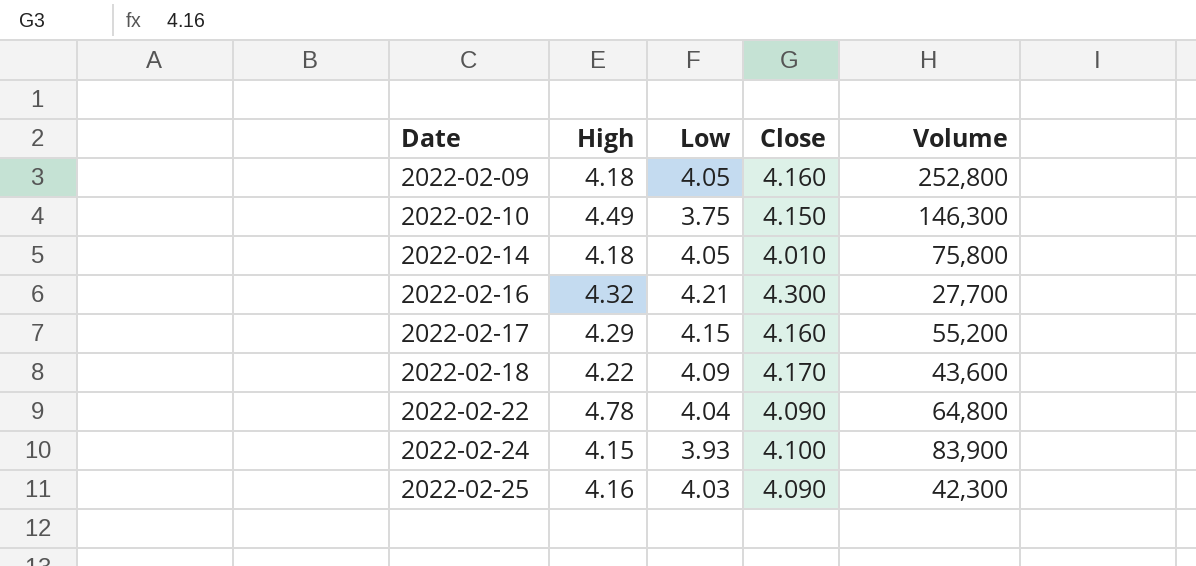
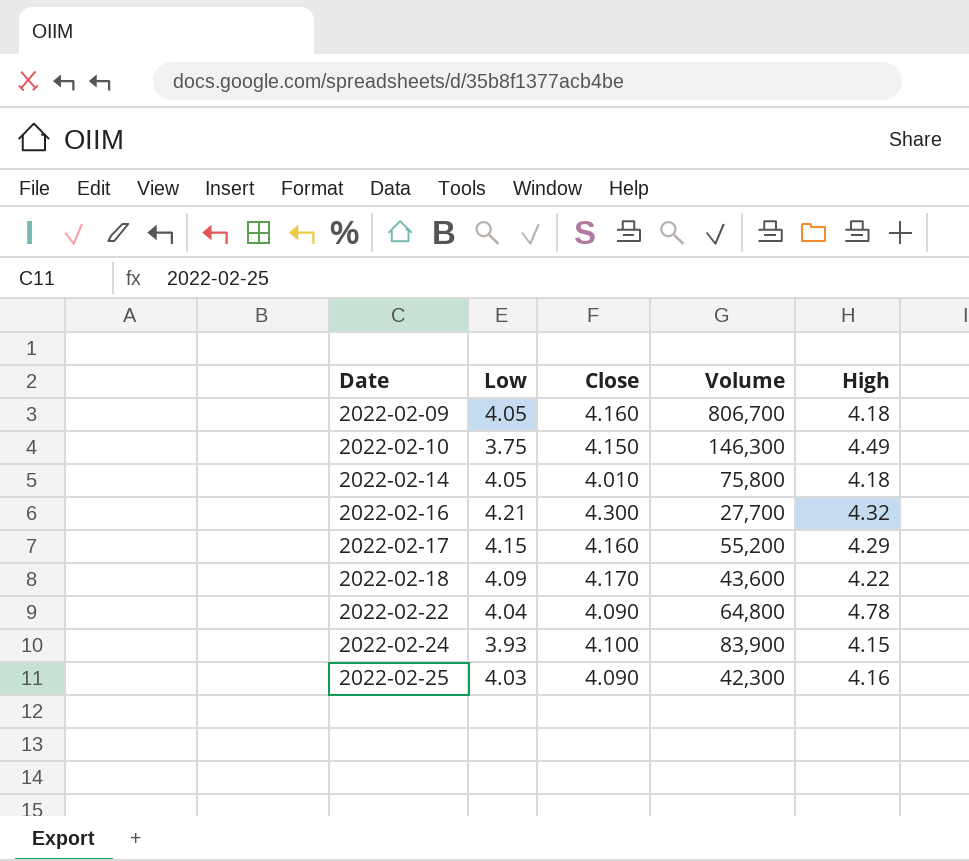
column High | position: 2 -> 5
2022-02-09 | Volume: 252,800 -> 806,700

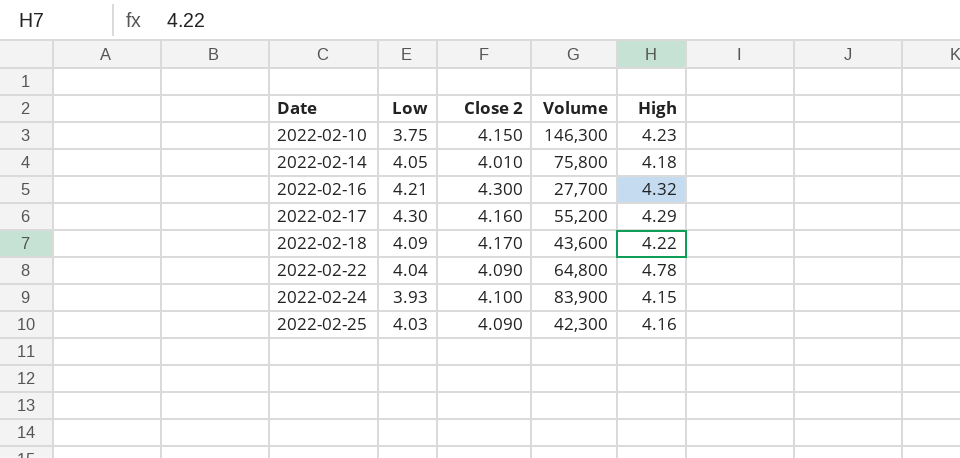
column name: Close -> Close 2
row 2022-02-09: 4.05 | 4.160 | 806,700 | 4.18 -> none
2022-02-10 | High: 4.49 -> 4.23
2022-02-17 | Low: 4.15 -> 4.30

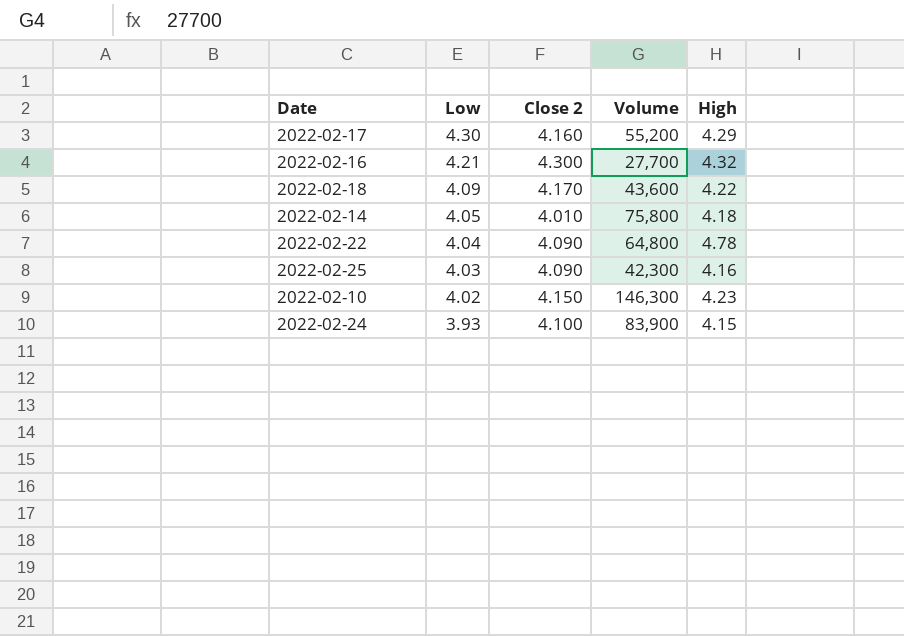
row order: Date ascending -> Low descending
2022-02-10 | Low: 3.75 -> 4.02

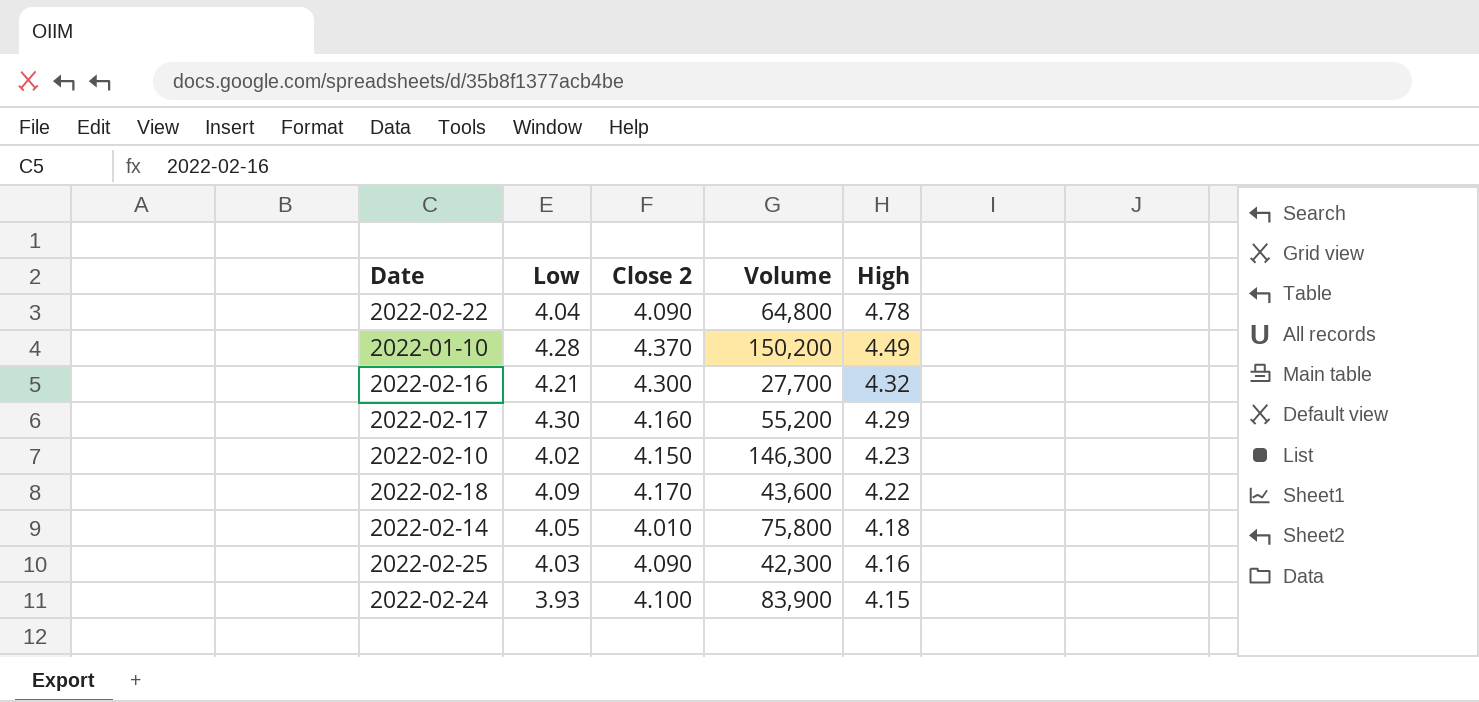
row order: Low descending -> High descending
row 2022-01-10: none -> 4.28 | 4.370 | 150,200 | 4.49

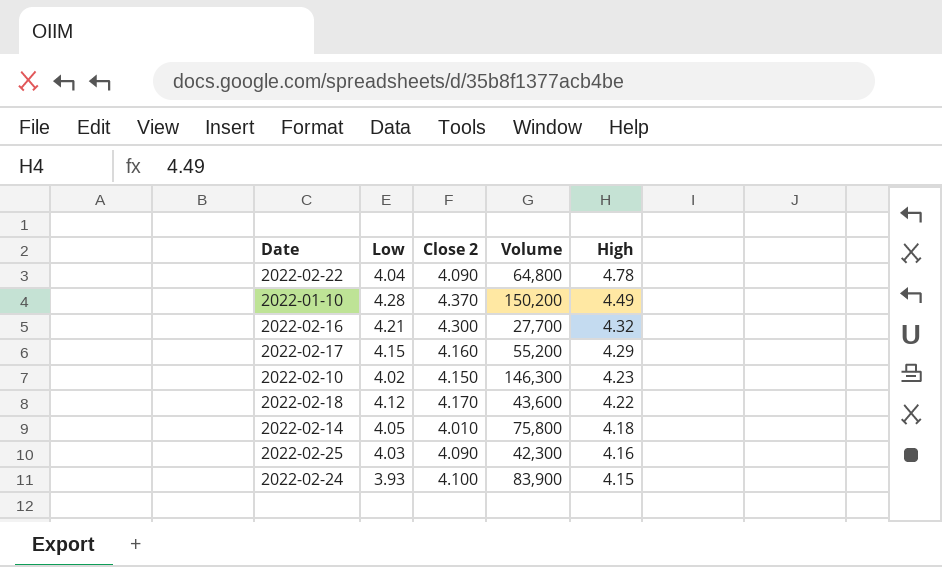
2022-02-17 | Low: 4.30 -> 4.15
2022-02-18 | Low: 4.09 -> 4.12

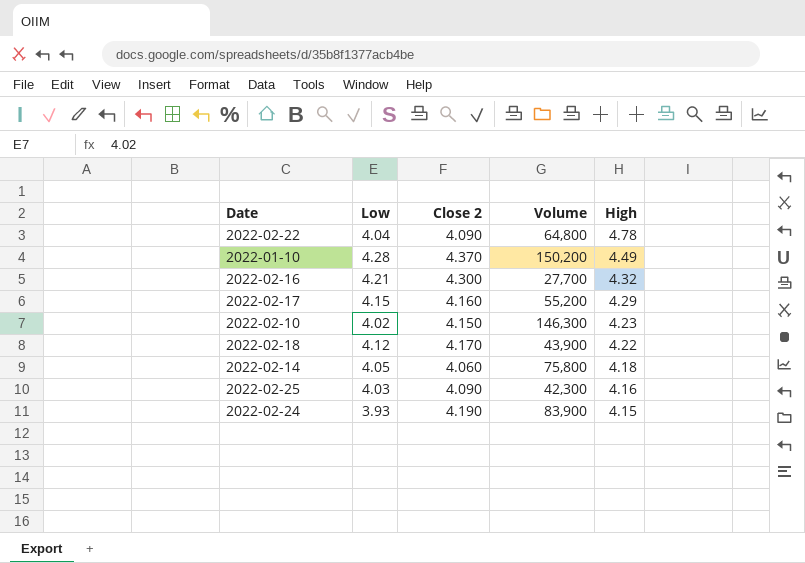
2022-02-18 | Volume: 43,600 -> 43,900
2022-02-14 | Close 2: 4.010 -> 4.060
2022-02-24 | Close 2: 4.100 -> 4.190

